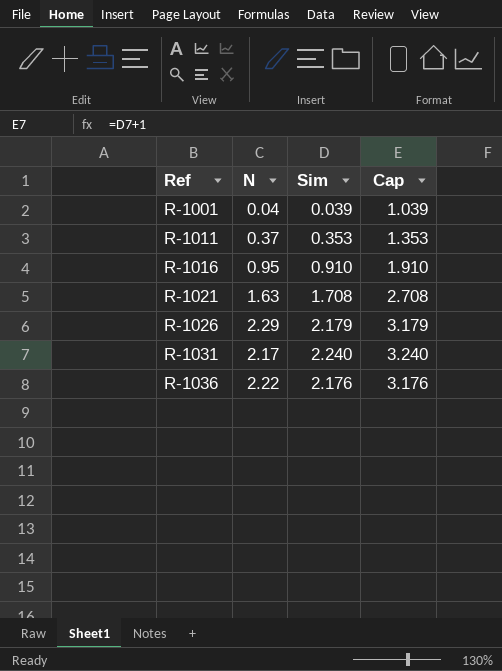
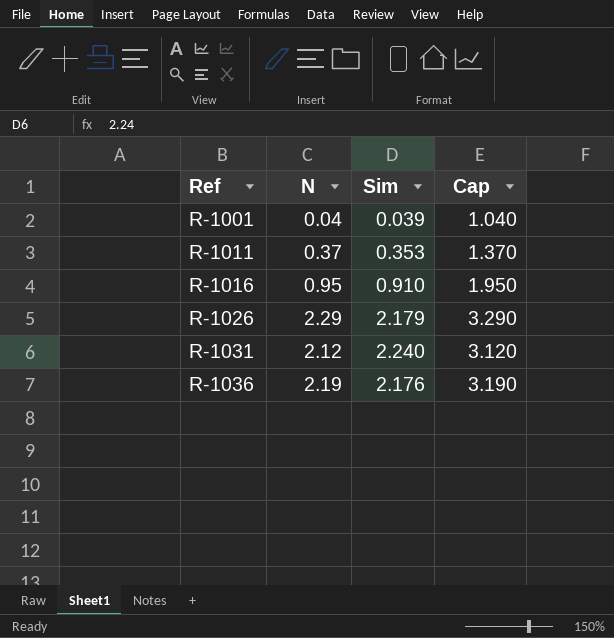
column Cap | formula: [Sim] + 1 -> [N] + 1
row R-1021: 1.63 | 1.708 | 2.708 -> none
R-1031 | N: 2.17 -> 2.12
R-1036 | N: 2.22 -> 2.19

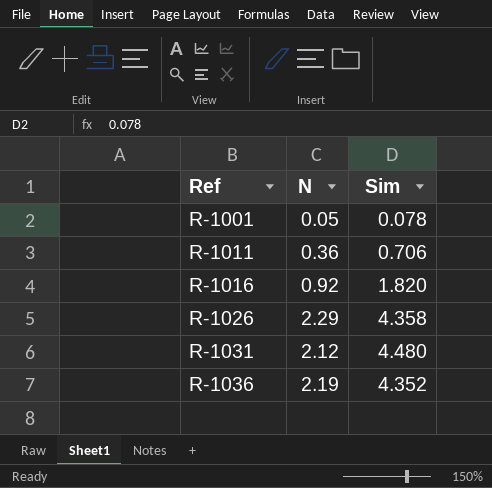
column Cap | formula: [N] + 1 -> none
R-1001 | N: 0.04 -> 0.05
R-1001 | Sim: 0.039 -> 0.078
R-1011 | N: 0.37 -> 0.36
R-1011 | Sim: 0.353 -> 0.706
R-1016 | N: 0.95 -> 0.92
R-1016 | Sim: 0.910 -> 1.820
R-1026 | Sim: 2.179 -> 4.358
R-1031 | Sim: 2.240 -> 4.480
R-1036 | Sim: 2.176 -> 4.352

